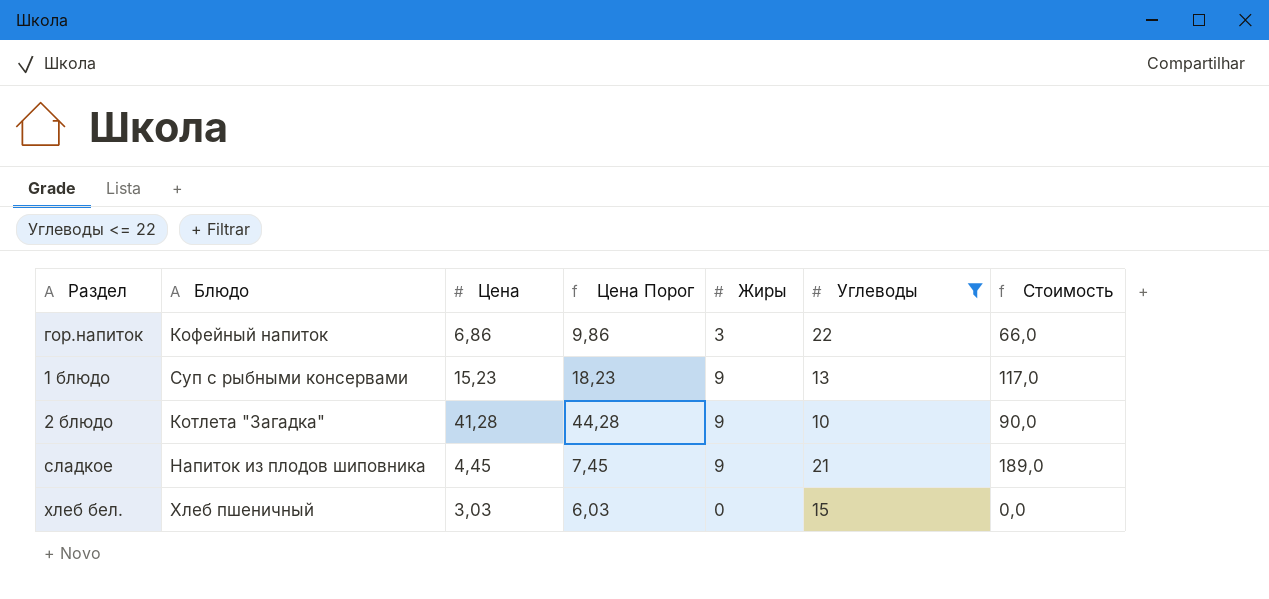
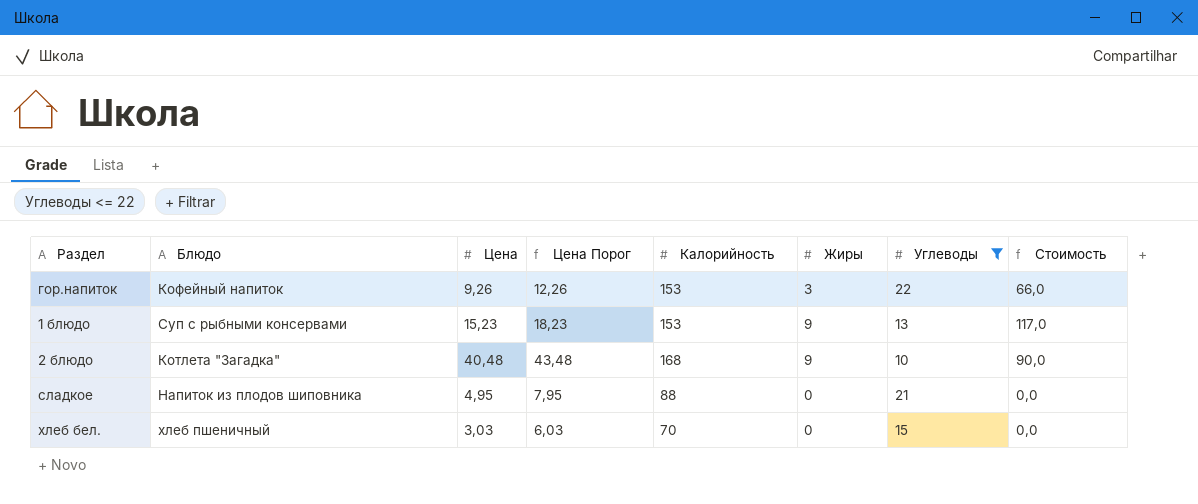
column Калорийность | position: none -> 5
гор.напиток | Цена: 6,86 -> 9,26
гор.напиток | Цена Порог: 9,86 -> 12,26
2 блюдо | Цена: 41,28 -> 40,48
2 блюдо | Цена Порог: 44,28 -> 43,48
сладкое | Цена: 4,45 -> 4,95
сладкое | Цена Порог: 7,45 -> 7,95
сладкое | Жиры: 9 -> 0
сладкое | Стоимость: 189,0 -> 0,0
хлеб бел. | Блюдо: Хлеб пшеничный -> хлеб пшеничный

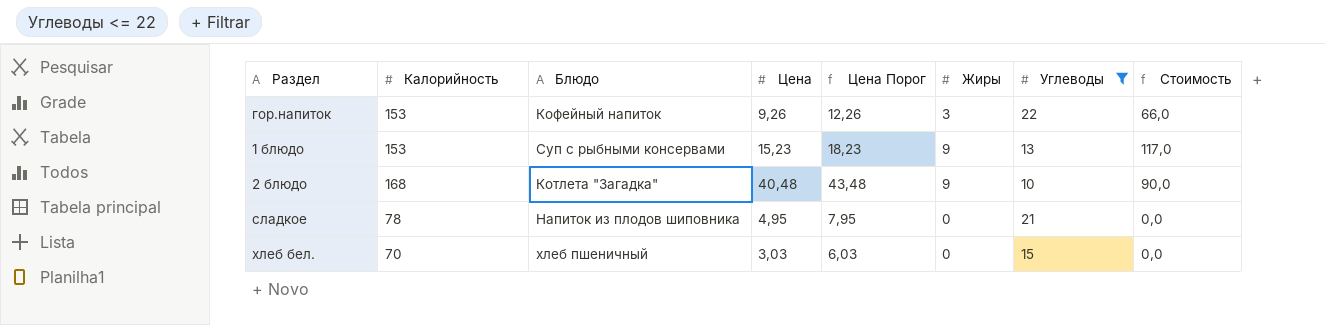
column Калорийность | position: 5 -> 2
сладкое | Калорийность: 88 -> 78

